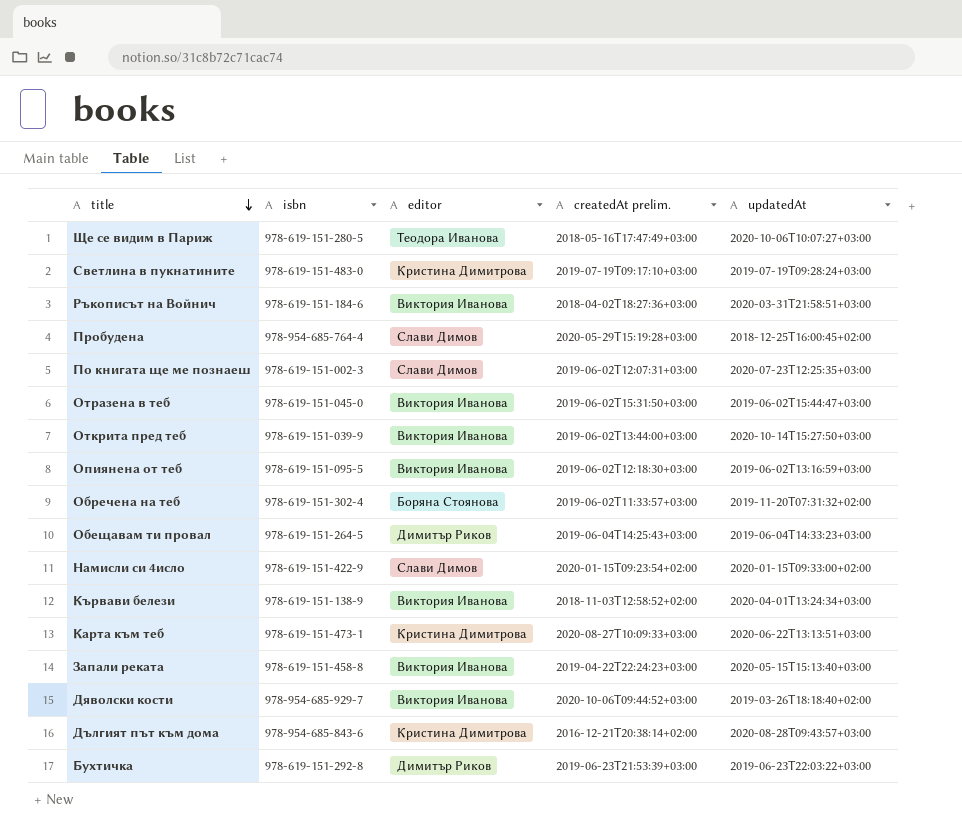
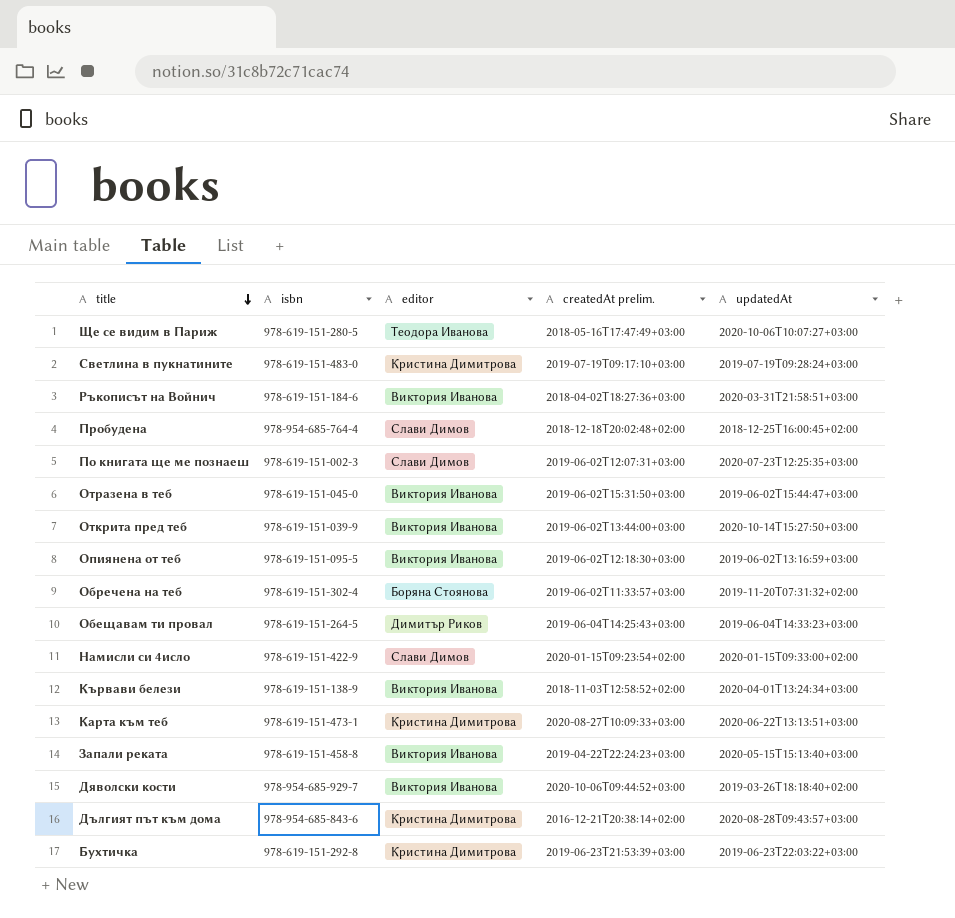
Пробудена | createdAt prelim.: 2020-05-29T15:19:28+03:00 -> 2018-12-18T20:02:48+02:00
Бухтичка | editor: Димитър Риков -> Кристина Димитрова

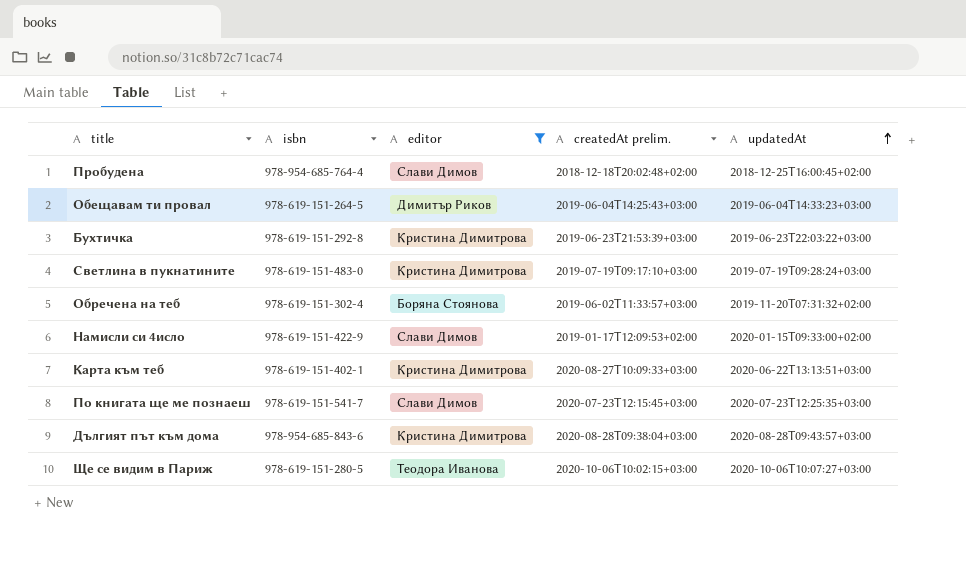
filter: none -> editor != Виктория Иванова
row order: title descending -> updatedAt ascending
Намисли си 4исло | createdAt prelim.: 2020-01-15T09:23:54+02:00 -> 2019-01-17T12:09:53+02:00
Карта към теб | isbn: 978-619-151-473-1 -> 978-619-151-402-1
По книгата ще ме познаеш | isbn: 978-619-151-002-3 -> 978-619-151-541-7
По книгата ще ме познаеш | createdAt prelim.: 2019-06-02T12:07:31+03:00 -> 2020-07-23T12:15:45+03:00
Дългият път към дома | createdAt prelim.: 2016-12-21T20:38:14+02:00 -> 2020-08-28T09:38:04+03:00
Ще се видим в Париж | createdAt prelim.: 2018-05-16T17:47:49+03:00 -> 2020-10-06T10:02:15+03:00

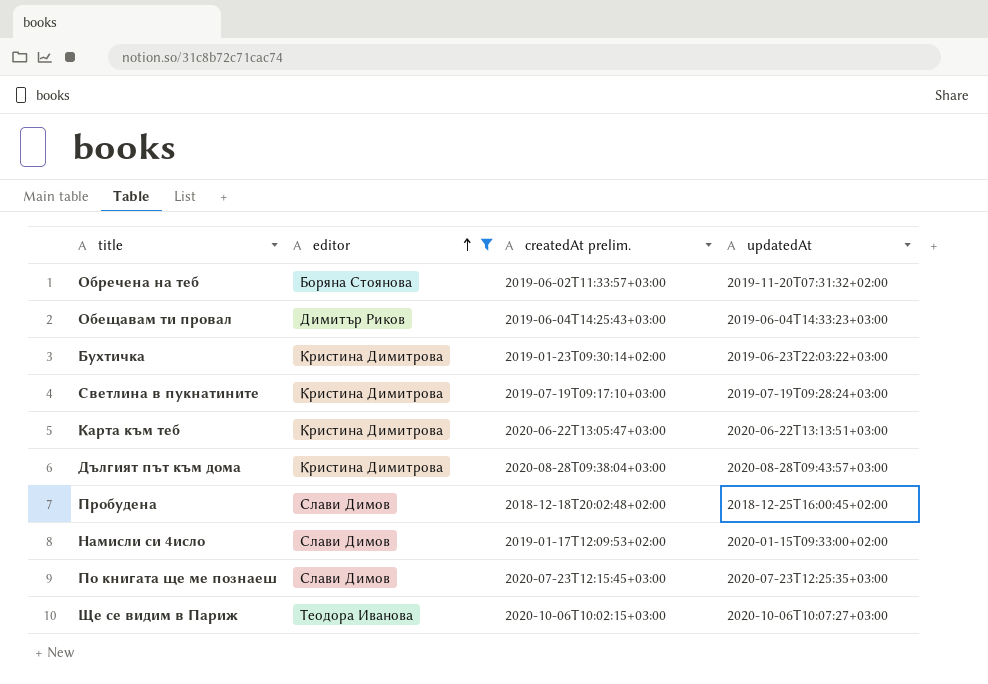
row order: updatedAt ascending -> editor ascending
column isbn | position: 2 -> none
Бухтичка | createdAt prelim.: 2019-06-23T21:53:39+03:00 -> 2019-01-23T09:30:14+02:00
Карта към теб | createdAt prelim.: 2020-08-27T10:09:33+03:00 -> 2020-06-22T13:05:47+03:00

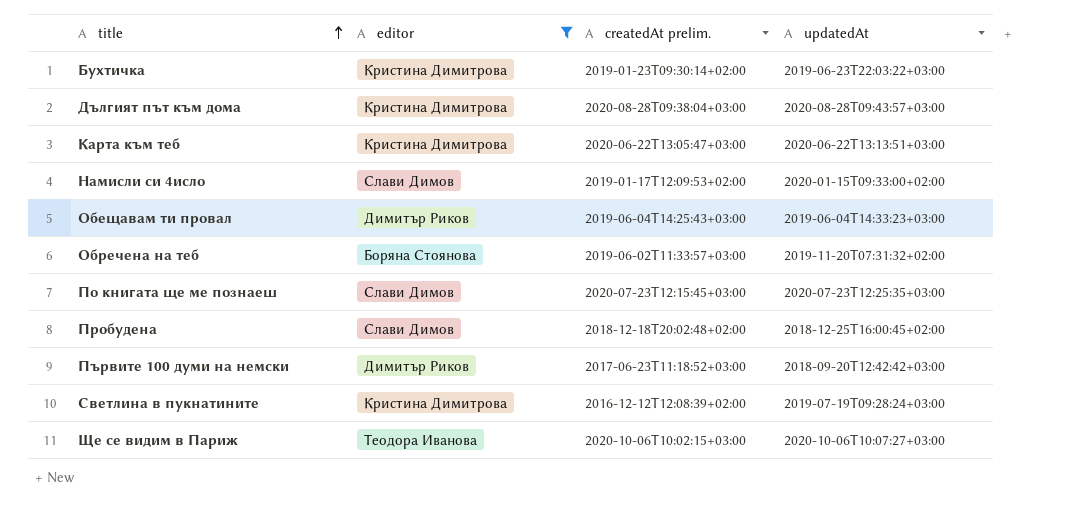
row order: editor ascending -> title ascending
row Първите 100 думи на немски: none -> Димитър Риков | 2017-06-23T11:18:52+03:00 | 2018-09-20T12:42:42+03:00
Светлина в пукнатините | createdAt prelim.: 2019-07-19T09:17:10+03:00 -> 2016-12-12T12:08:39+02:00

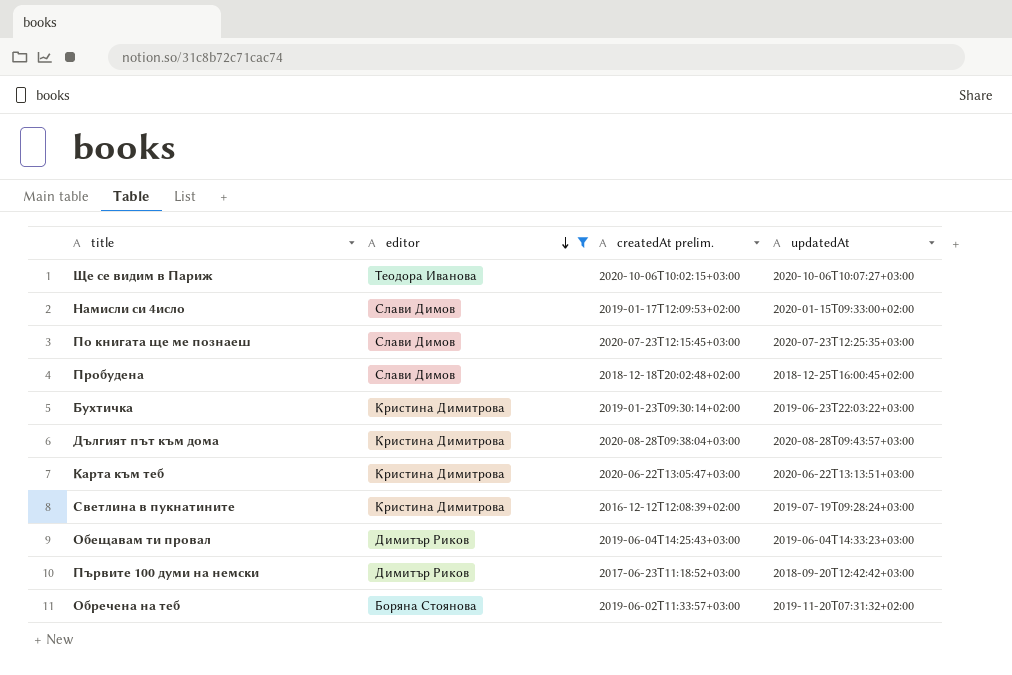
row order: title ascending -> editor descending

